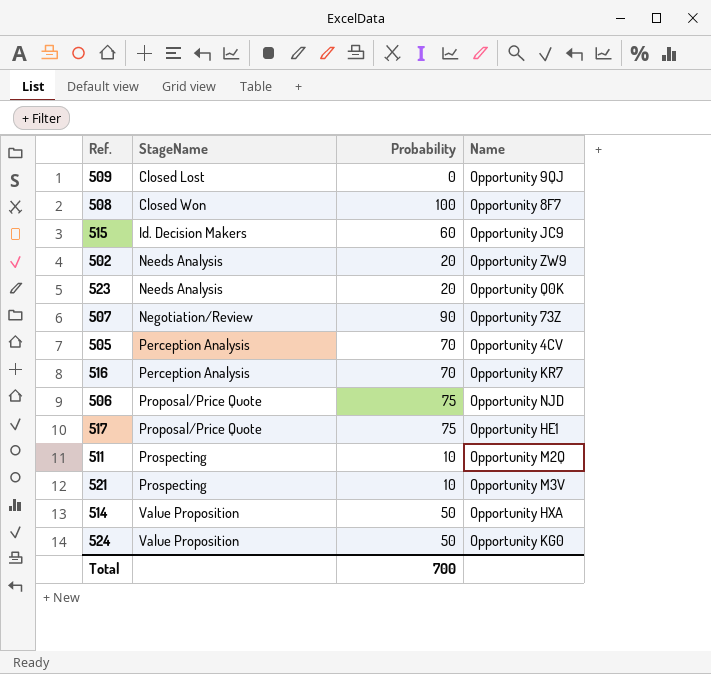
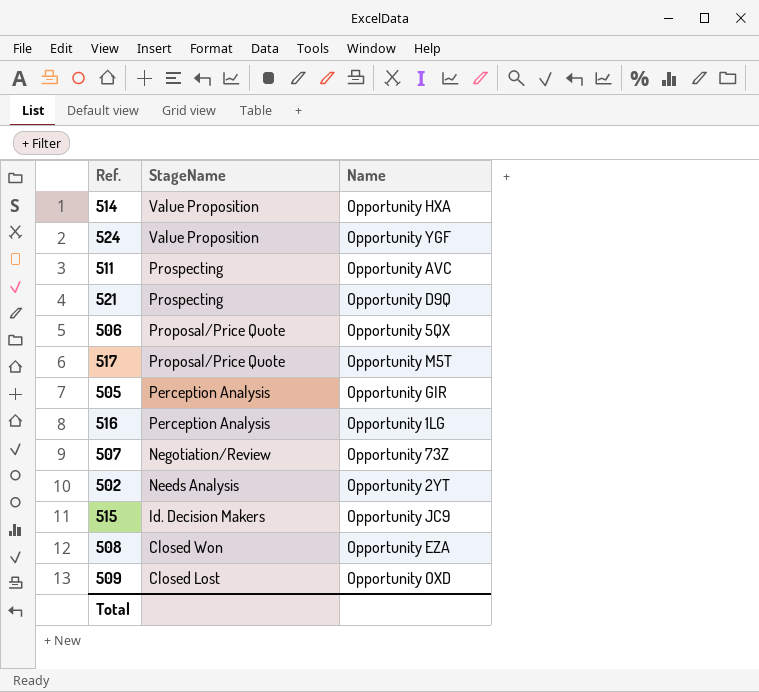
row order: StageName ascending -> StageName descending
column Probability | position: 3 -> none
row 523: Needs Analysis | 20 | Opportunity Q0K -> none
524 | Name: Opportunity KG0 -> Opportunity YGF
511 | Name: Opportunity M2Q -> Opportunity AVC
521 | Name: Opportunity M3V -> Opportunity D9Q
506 | Name: Opportunity NJD -> Opportunity 5QX
517 | Name: Opportunity HE1 -> Opportunity M5T
505 | Name: Opportunity 4CV -> Opportunity GIR
516 | Name: Opportunity KR7 -> Opportunity 1LG
502 | Name: Opportunity ZW9 -> Opportunity 2YT
508 | Name: Opportunity 8F7 -> Opportunity EZA
509 | Name: Opportunity 9QJ -> Opportunity OXD

